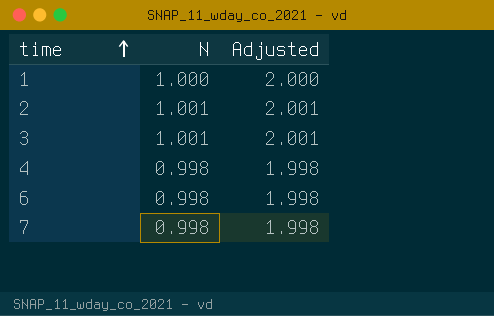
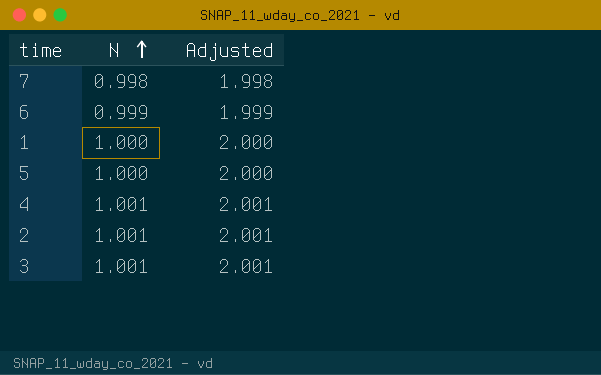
row order: time ascending -> N ascending
6 | N: 0.998 -> 0.999
6 | Adjusted: 1.998 -> 1.999
row 5: none -> 1.000 | 2.000
4 | N: 0.998 -> 1.001
4 | Adjusted: 1.998 -> 2.001

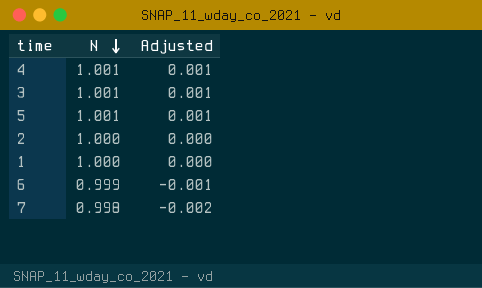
row order: N ascending -> N descending
column Adjusted | formula: [N] + 1 -> [N] - 1
5 | N: 1.000 -> 1.001
2 | N: 1.001 -> 1.000

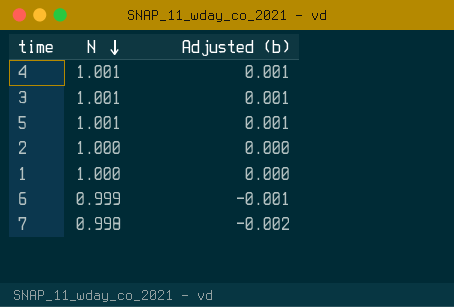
column name: Adjusted -> Adjusted (b)

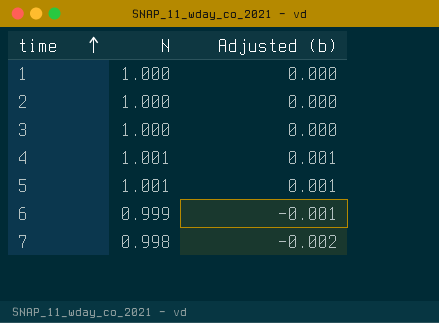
row order: N descending -> time ascending
3 | N: 1.001 -> 1.000
3 | Adjusted (b): 0.001 -> 0.000

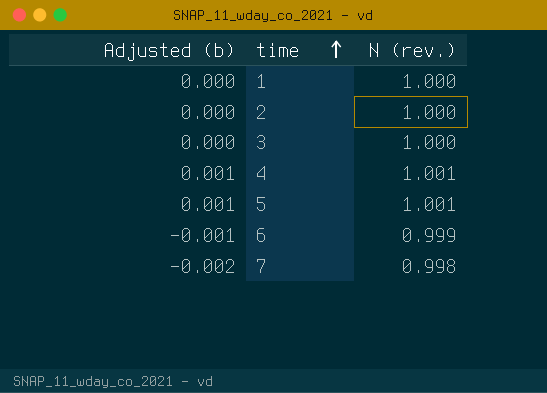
column Adjusted (b) | position: 3 -> 1
column name: N -> N (rev.)

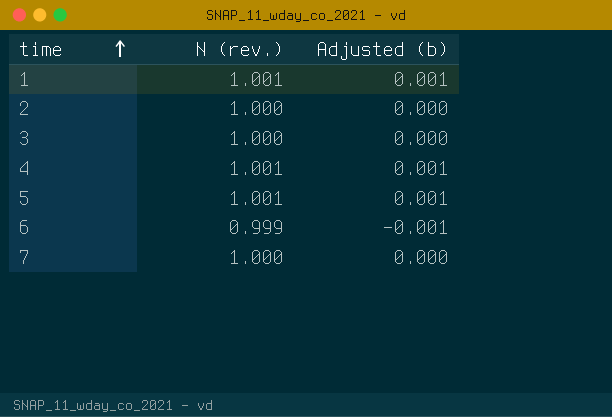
column Adjusted (b) | position: 1 -> 3
1 | N (rev.): 1.000 -> 1.001
1 | Adjusted (b): 0.000 -> 0.001
7 | N (rev.): 0.998 -> 1.000
7 | Adjusted (b): -0.002 -> 0.000

